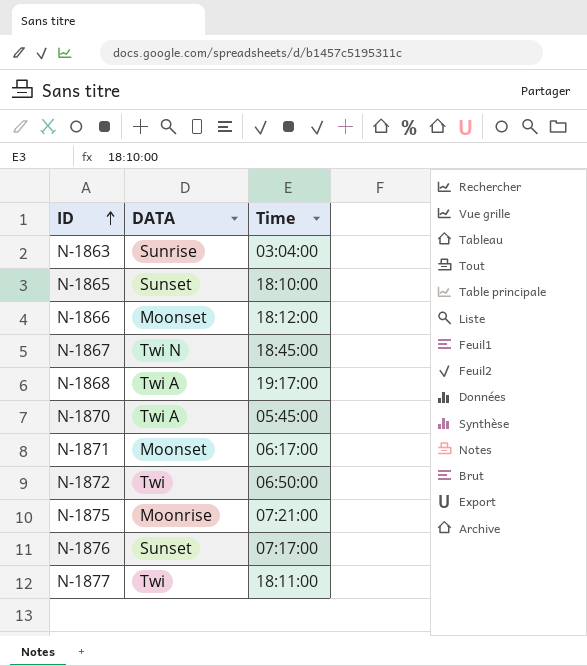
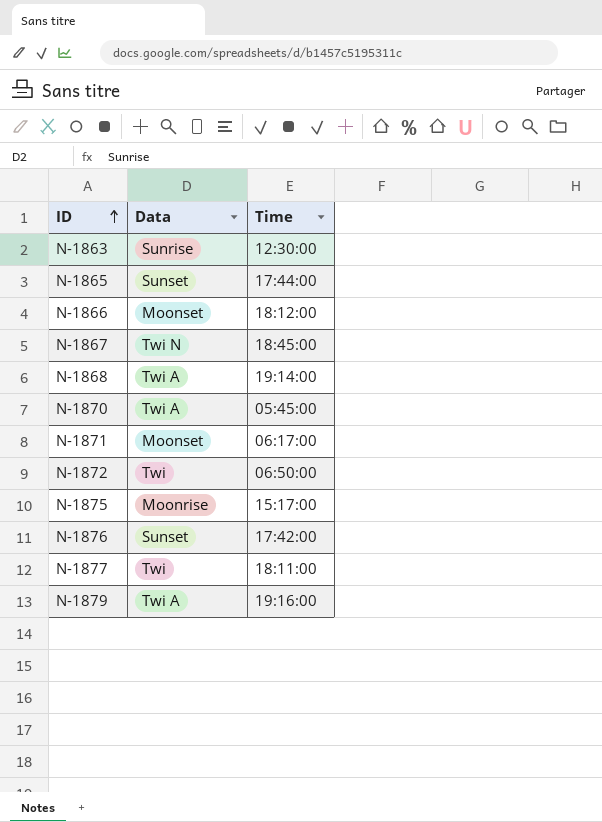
column name: DATA -> Data
N-1863 | Time: 03:04:00 -> 12:30:00
N-1865 | Time: 18:10:00 -> 17:44:00
N-1868 | Time: 19:17:00 -> 19:14:00
N-1875 | Time: 07:21:00 -> 15:17:00
N-1876 | Time: 07:17:00 -> 17:42:00
row N-1879: none -> Twi A | 19:16:00

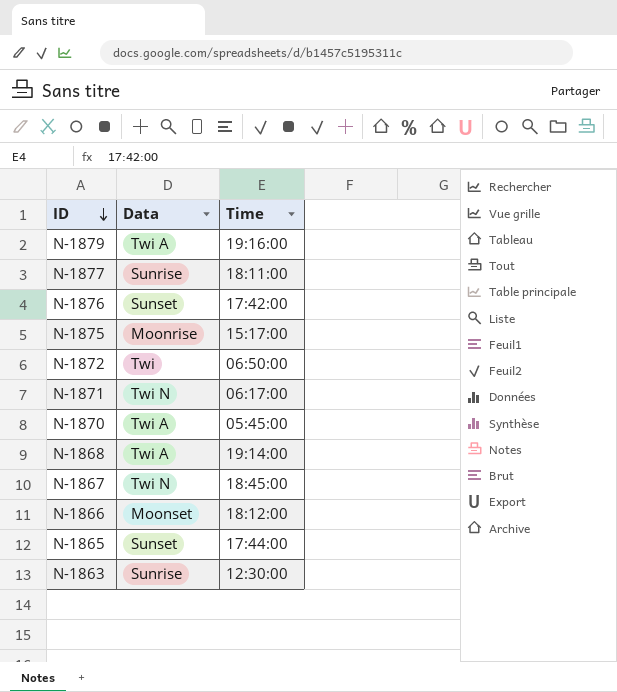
row order: ID ascending -> ID descending
N-1877 | Data: Twi -> Sunrise
N-1871 | Data: Moonset -> Twi N

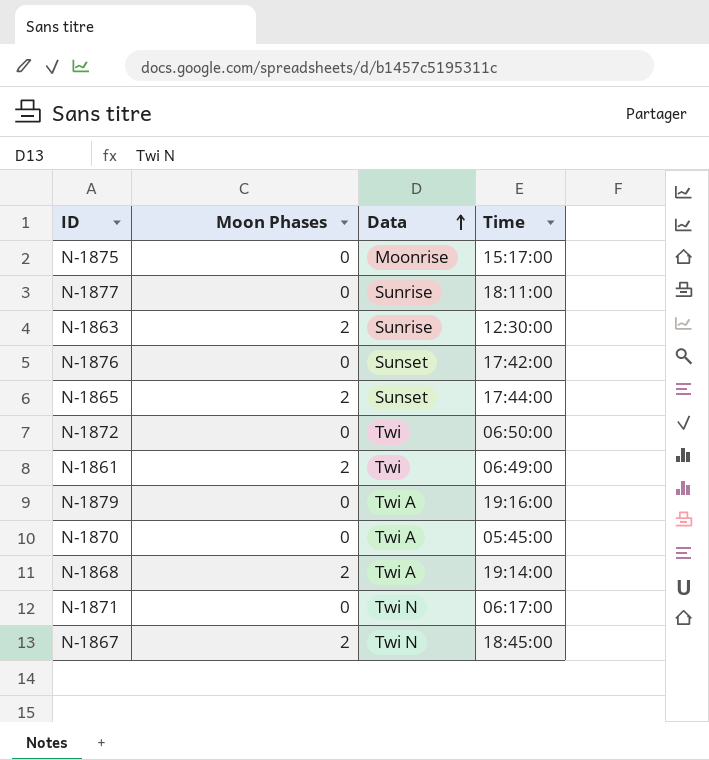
row order: ID descending -> Data ascending
column Moon Phases | position: none -> 2
row N-1866: Moonset | 18:12:00 -> none
row N-1861: none -> 2 | Twi | 06:49:00

